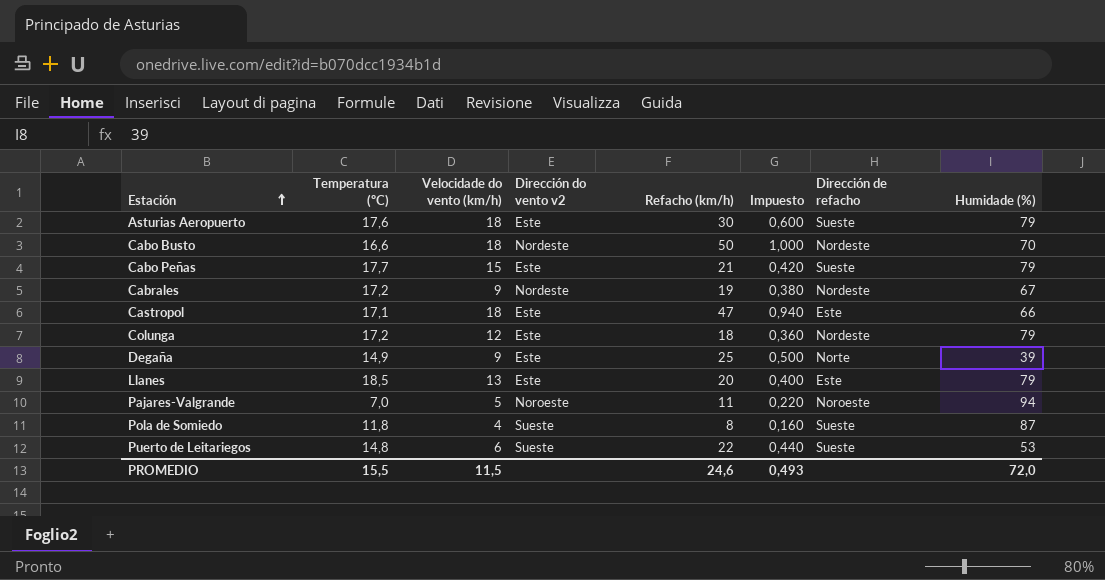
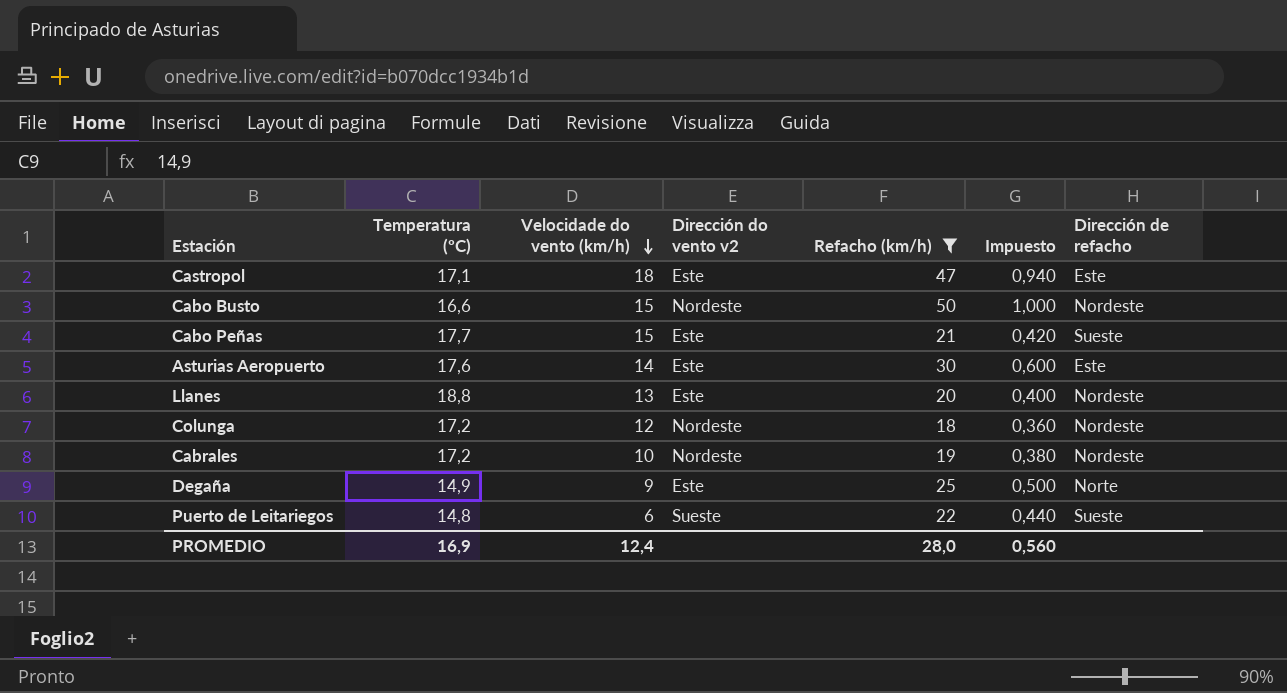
filter: none -> Refacho (km/h) >= 18
row order: Estación ascending -> Velocidade do vento (km/h) descending
column Humidade (%) | position: 8 -> none
Cabo Busto | Velocidade do vento (km/h): 18 -> 15
Asturias Aeropuerto | Velocidade do vento (km/h): 18 -> 14
Asturias Aeropuerto | Dirección de refacho: Sueste -> Este
Llanes | Temperatura (ºC): 18,5 -> 18,8
Llanes | Dirección de refacho: Este -> Nordeste
Colunga | Dirección do vento v2: Este -> Nordeste
Cabrales | Velocidade do vento (km/h): 9 -> 10
PROMEDIO | Temperatura (ºC): 15,5 -> 16,9
PROMEDIO | Velocidade do vento (km/h): 11,5 -> 12,4
PROMEDIO | Refacho (km/h): 24,6 -> 28,0
PROMEDIO | Impuesto: 0,493 -> 0,560

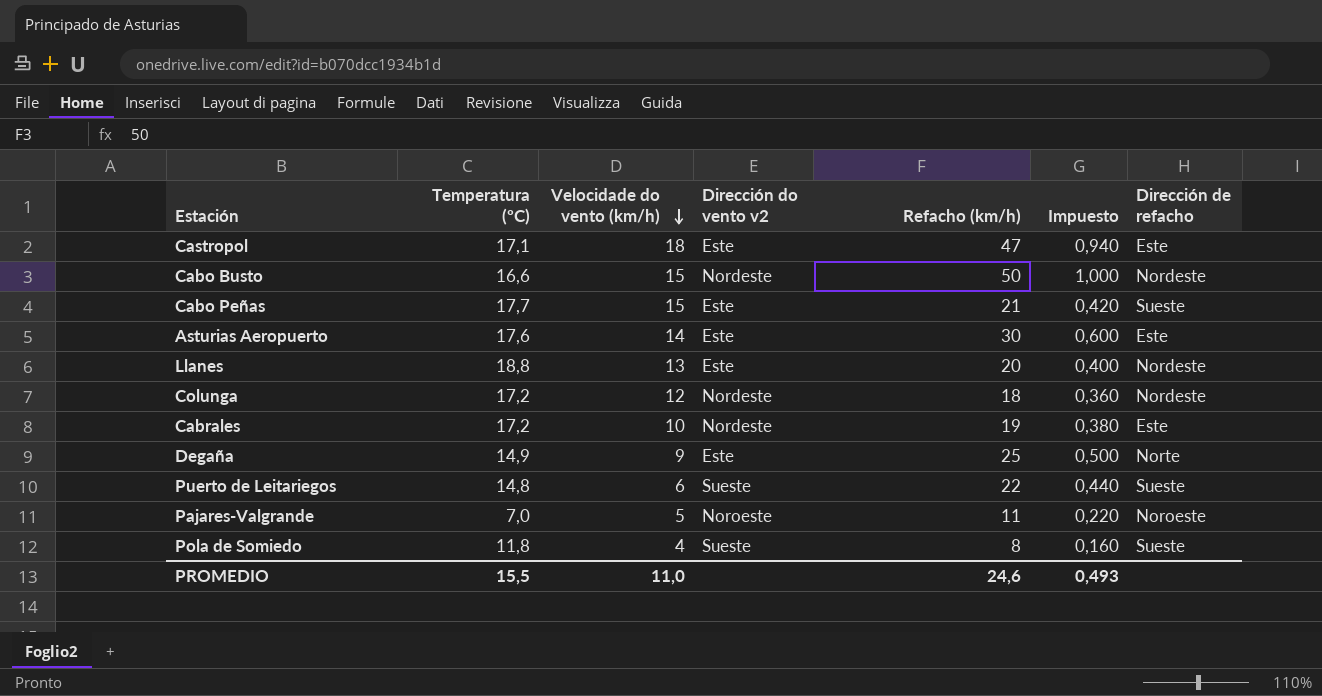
filter: Refacho (km/h) >= 18 -> none
Cabrales | Dirección de refacho: Nordeste -> Este
PROMEDIO | Temperatura (ºC): 16,9 -> 15,5
PROMEDIO | Velocidade do vento (km/h): 12,4 -> 11,0
PROMEDIO | Refacho (km/h): 28,0 -> 24,6
PROMEDIO | Impuesto: 0,560 -> 0,493

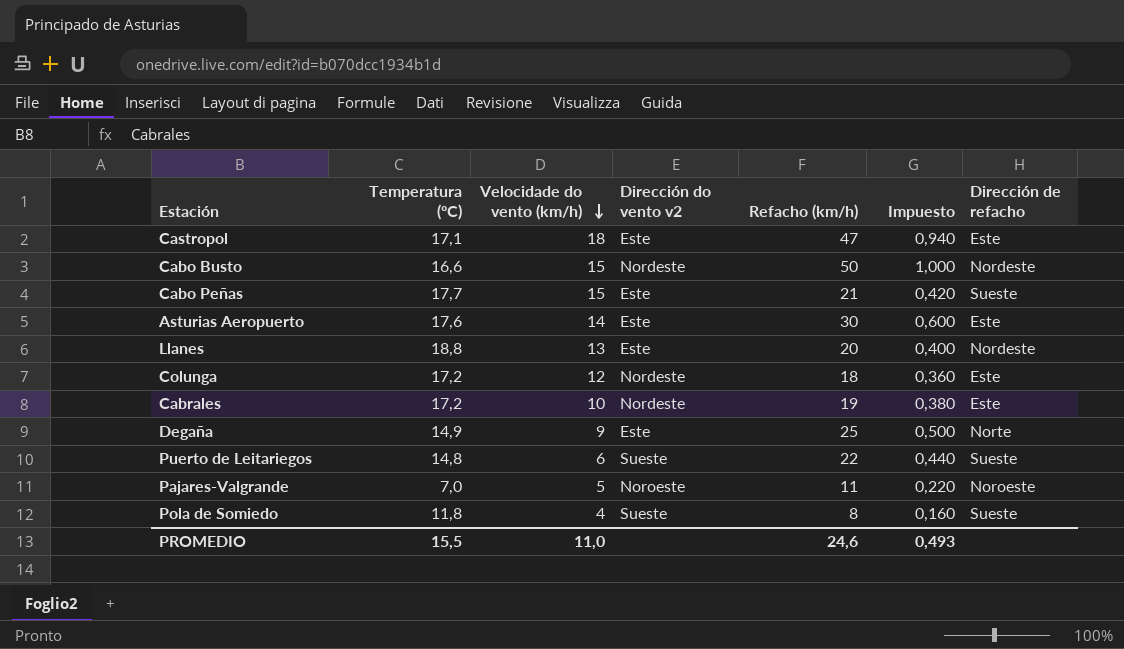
Colunga | Dirección de refacho: Nordeste -> Este

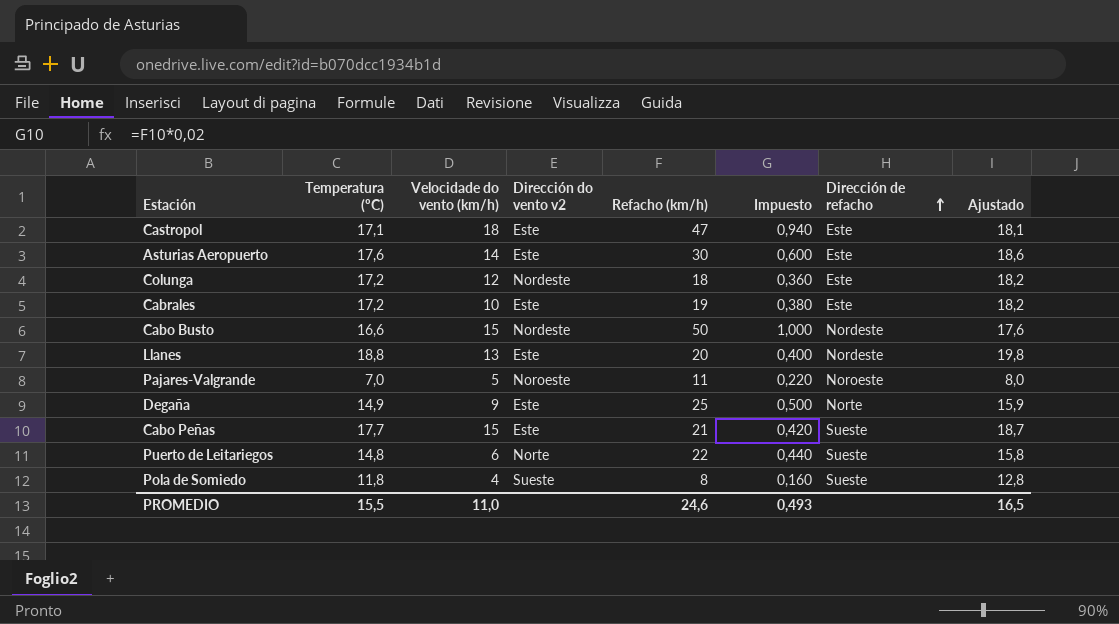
row order: Velocidade do vento (km/h) descending -> Dirección de refacho ascending
column Ajustado | formula: none -> [Temperatura (ºC)] + 1
Cabrales | Dirección do vento v2: Nordeste -> Este
Puerto de Leitariegos | Dirección do vento v2: Sueste -> Norte

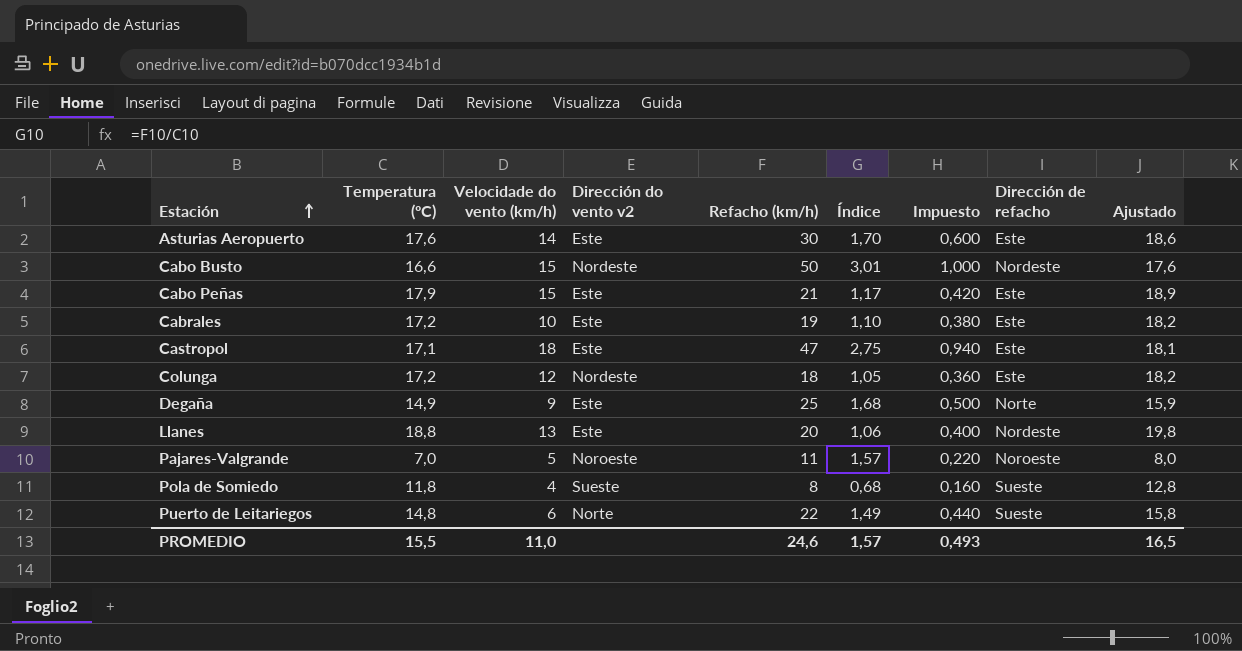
row order: Dirección de refacho ascending -> Estación ascending
column Índice | formula: none -> [Refacho (km/h)] / [Temperatura (ºC)]
Cabo Peñas | Temperatura (ºC): 17,7 -> 17,9
Cabo Peñas | Dirección de refacho: Sueste -> Este
Cabo Peñas | Ajustado: 18,7 -> 18,9

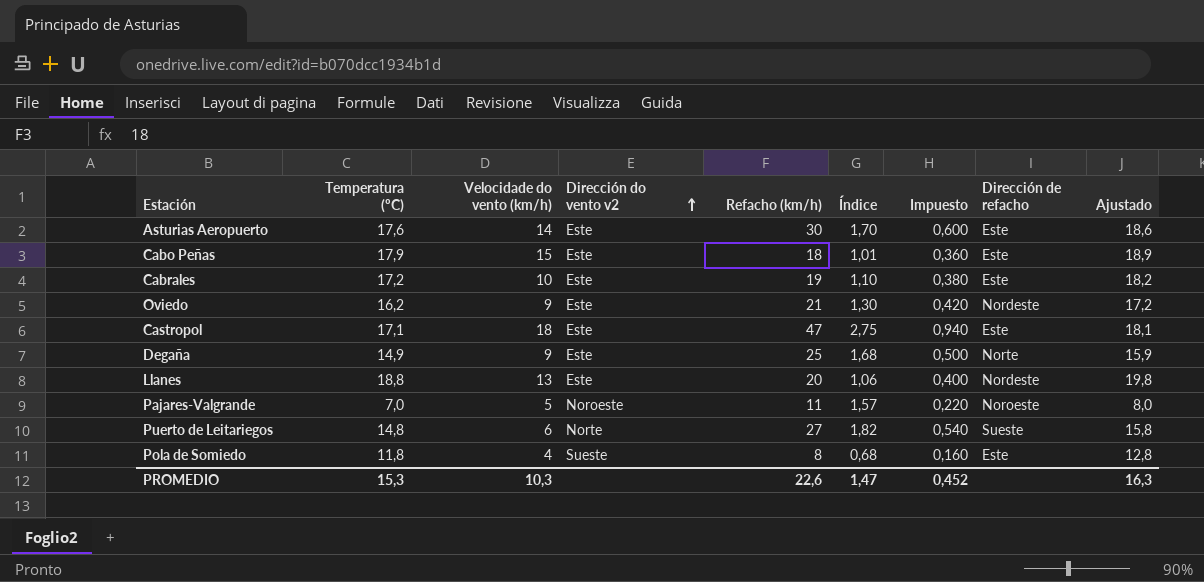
row order: Estación ascending -> Dirección do vento v2 ascending
row Cabo Busto: 16,6 | 15 | Nordeste | 50 | 3,01 | 1,000 | Nordeste | 17,6 -> none
row Colunga: 17,2 | 12 | Nordeste | 18 | 1,05 | 0,360 | Este | 18,2 -> none
Cabo Peñas | Refacho (km/h): 21 -> 18
Cabo Peñas | Índice: 1,17 -> 1,01
Cabo Peñas | Impuesto: 0,420 -> 0,360
row Oviedo: none -> 16,2 | 9 | Este | 21 | 1,30 | 0,420 | Nordeste | 17,2
Puerto de Leitariegos | Refacho (km/h): 22 -> 27
Puerto de Leitariegos | Índice: 1,49 -> 1,82
Puerto de Leitariegos | Impuesto: 0,440 -> 0,540
Pola de Somiedo | Dirección de refacho: Sueste -> Este
PROMEDIO | Temperatura (ºC): 15,5 -> 15,3
PROMEDIO | Velocidade do vento (km/h): 11,0 -> 10,3
PROMEDIO | Refacho (km/h): 24,6 -> 22,6
PROMEDIO | Índice: 1,57 -> 1,47
PROMEDIO | Impuesto: 0,493 -> 0,452
PROMEDIO | Ajustado: 16,5 -> 16,3

